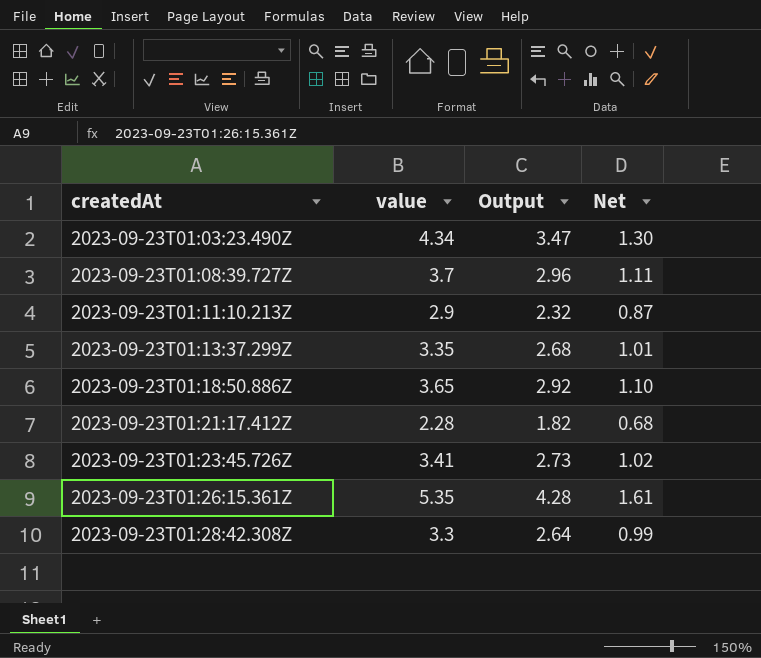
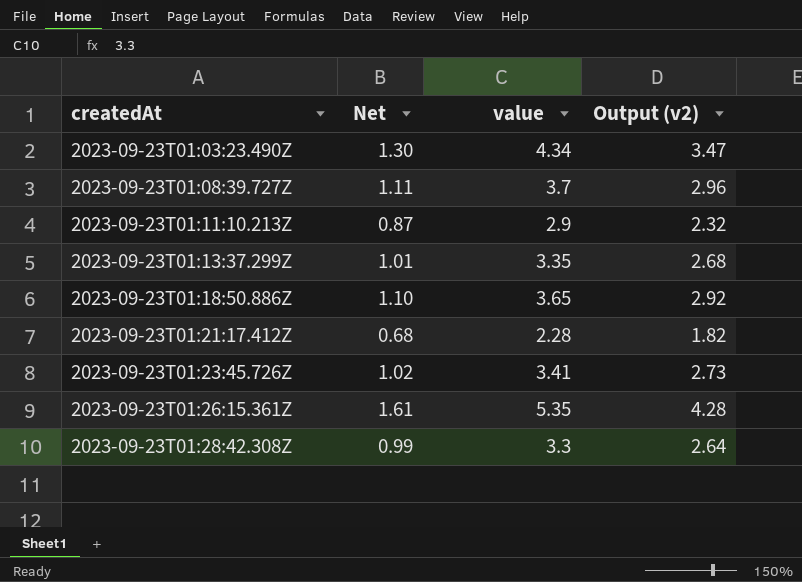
column Net | position: 4 -> 2
column name: Output -> Output (v2)

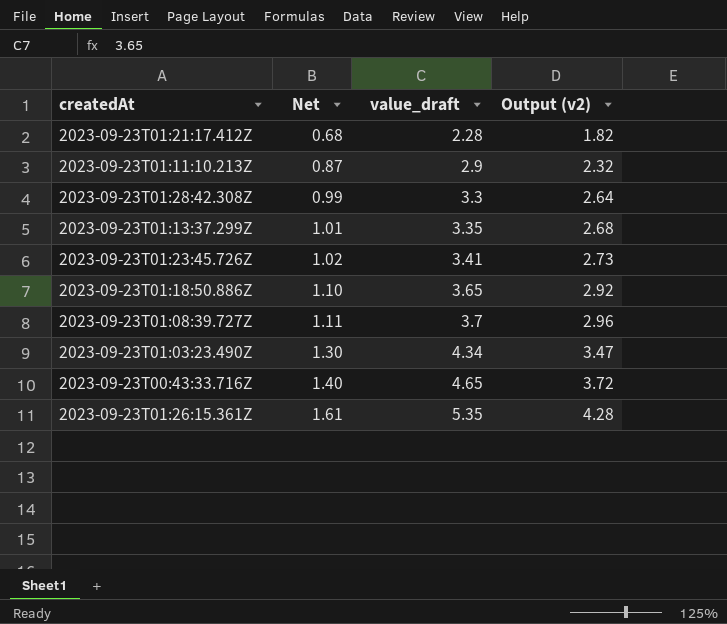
row order: createdAt ascending -> Net ascending
column name: value -> value_draft
row 2023-09-23T00:43:33.716Z: none -> 1.40 | 4.65 | 3.72

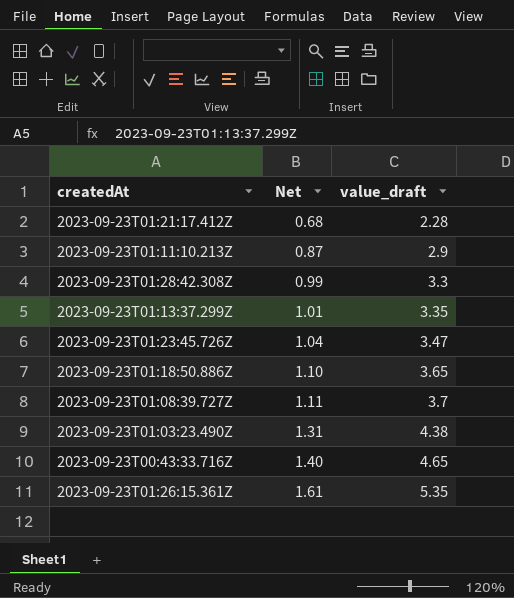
column Output (v2) | formula: [value_draft] * 0.8 -> none
2023-09-23T01:23:45.726Z | Net: 1.02 -> 1.04
2023-09-23T01:23:45.726Z | value_draft: 3.41 -> 3.47
2023-09-23T01:03:23.490Z | Net: 1.30 -> 1.31
2023-09-23T01:03:23.490Z | value_draft: 4.34 -> 4.38

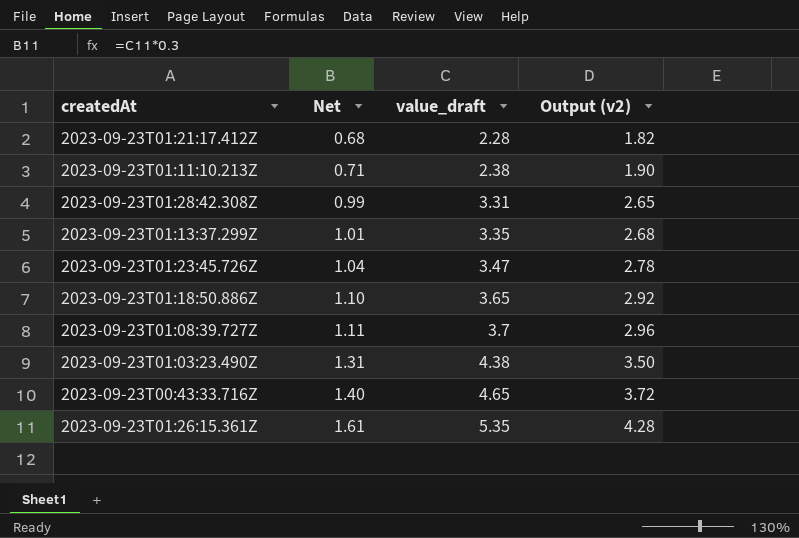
column Output (v2) | formula: none -> [value_draft] * 0.8
2023-09-23T01:11:10.213Z | Net: 0.87 -> 0.71
2023-09-23T01:11:10.213Z | value_draft: 2.9 -> 2.38
2023-09-23T01:28:42.308Z | value_draft: 3.3 -> 3.31

